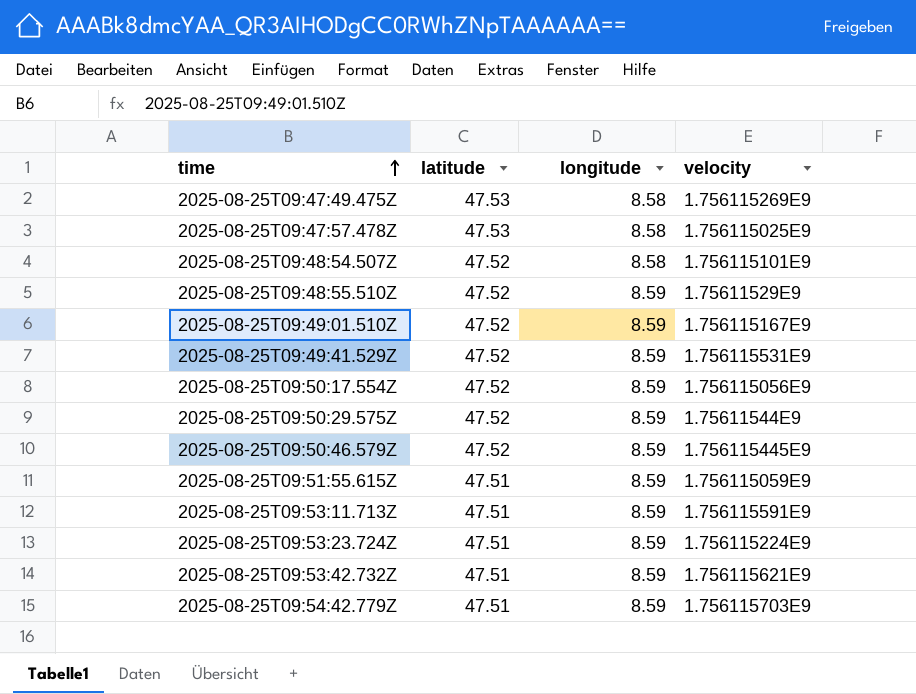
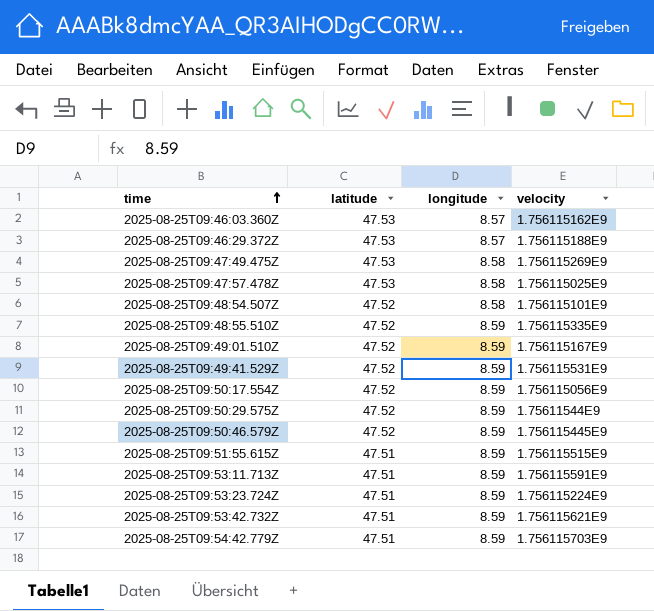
row 2025-08-25T09:46:03.360Z: none -> 47.53 | 8.57 | 1.756115162E9
row 2025-08-25T09:46:29.372Z: none -> 47.53 | 8.57 | 1.756115188E9
2025-08-25T09:48:55.510Z | velocity: 1.75611529E9 -> 1.756115335E9
2025-08-25T09:51:55.615Z | velocity: 1.756115059E9 -> 1.756115515E9

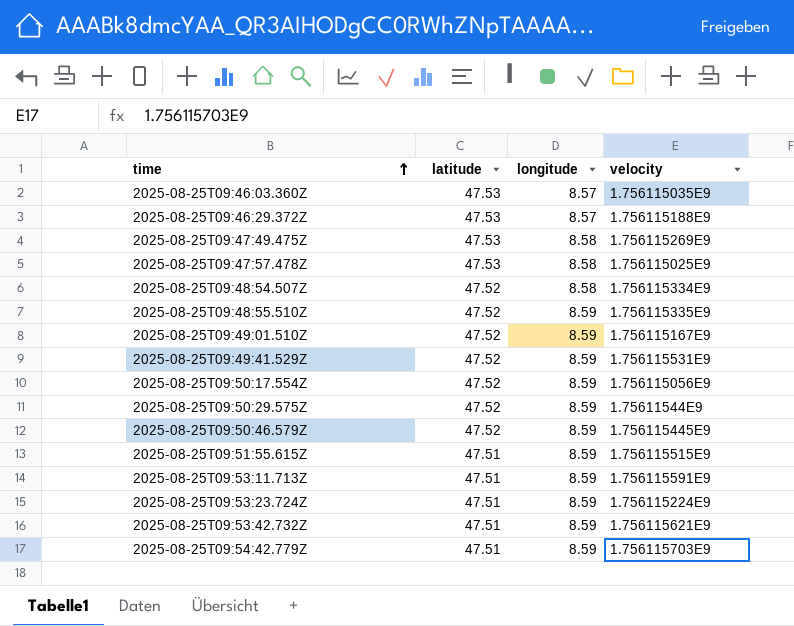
2025-08-25T09:46:03.360Z | velocity: 1.756115162E9 -> 1.756115035E9
2025-08-25T09:48:54.507Z | velocity: 1.756115101E9 -> 1.756115334E9

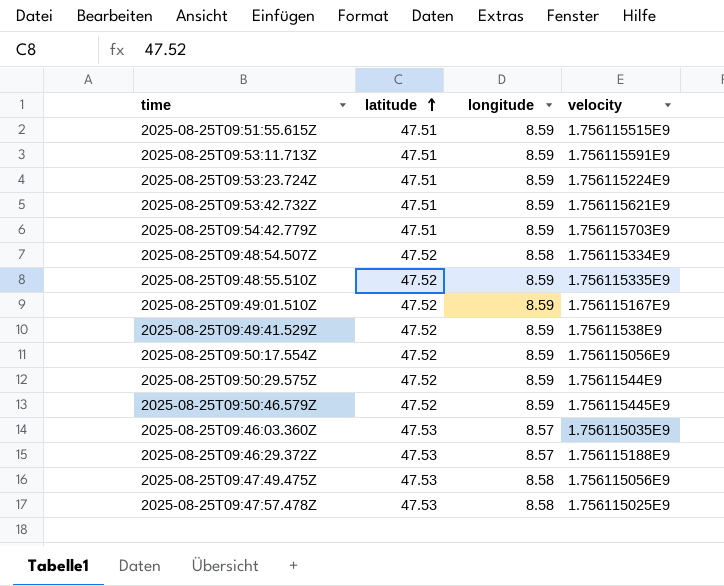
row order: time ascending -> latitude ascending
2025-08-25T09:49:41.529Z | velocity: 1.756115531E9 -> 1.75611538E9
2025-08-25T09:47:49.475Z | velocity: 1.756115269E9 -> 1.756115056E9

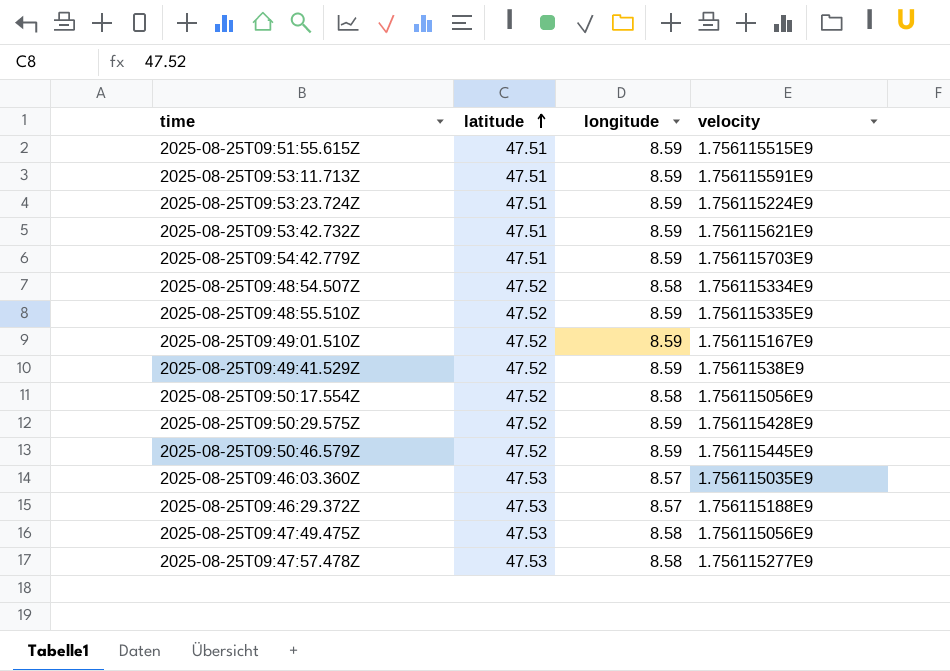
2025-08-25T09:50:17.554Z | longitude: 8.59 -> 8.58
2025-08-25T09:50:29.575Z | velocity: 1.75611544E9 -> 1.756115428E9
2025-08-25T09:47:57.478Z | velocity: 1.756115025E9 -> 1.756115277E9

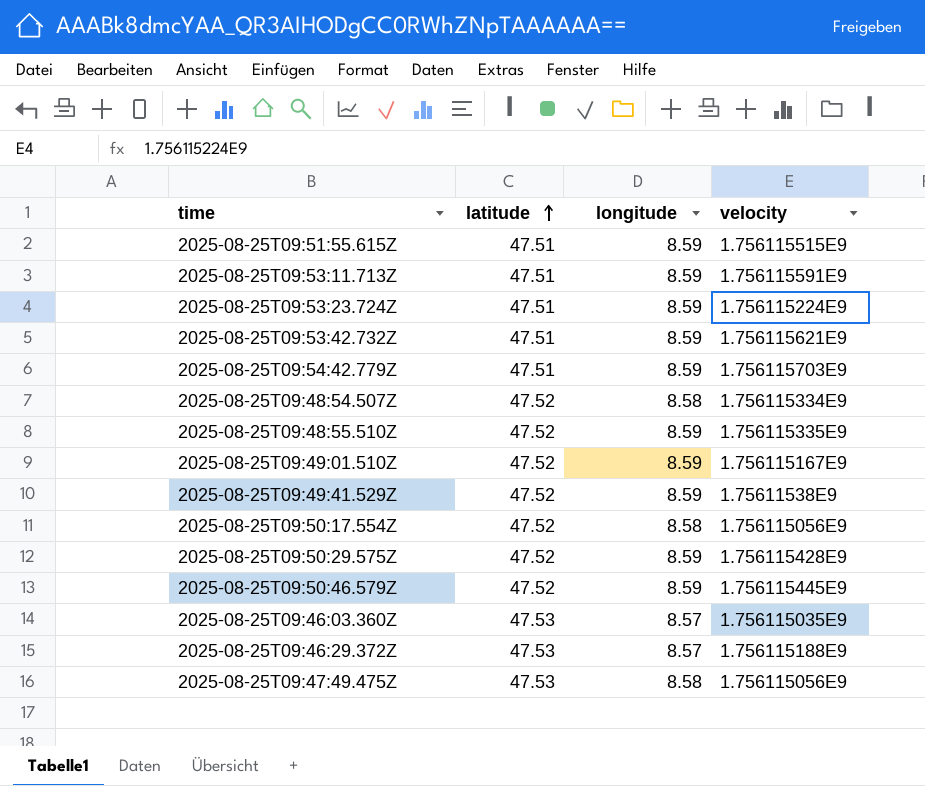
row 2025-08-25T09:47:57.478Z: 47.53 | 8.58 | 1.756115277E9 -> none

